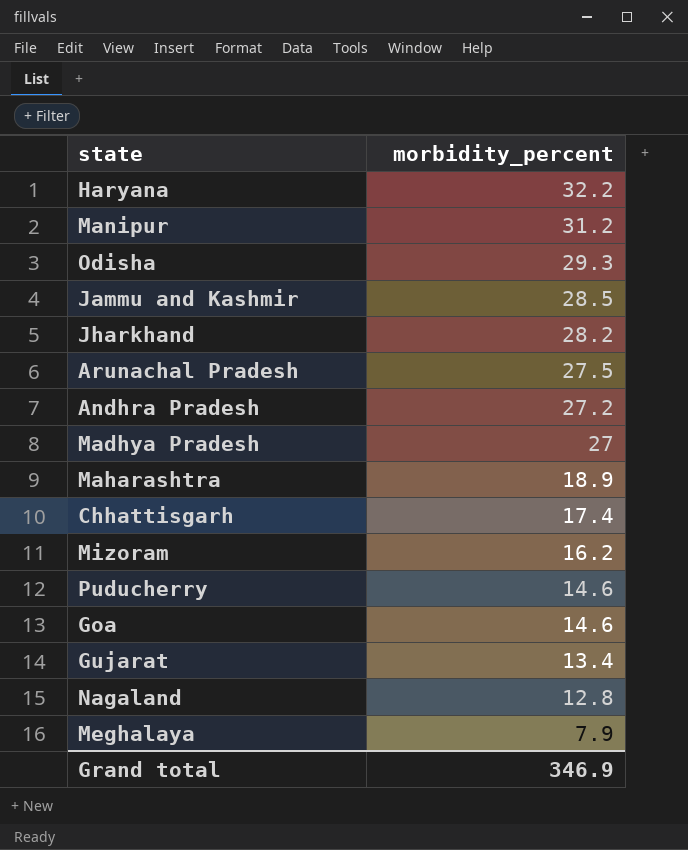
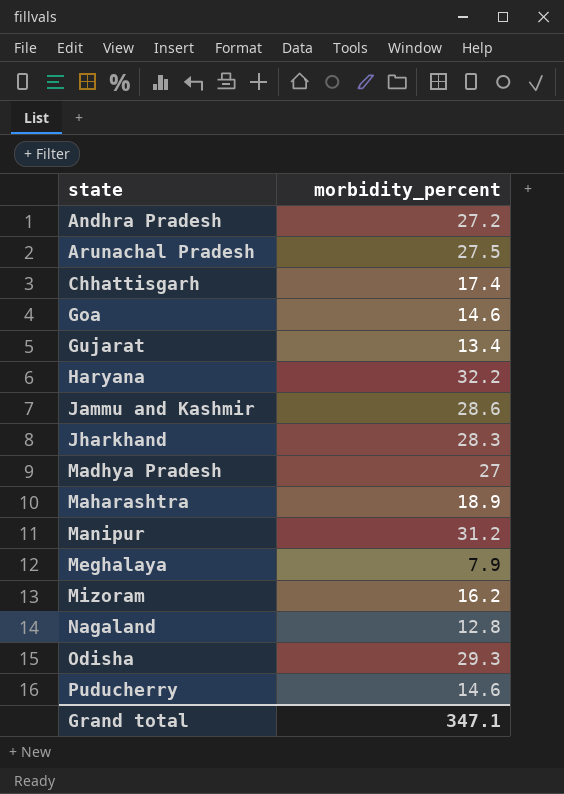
row order: morbidity_percent descending -> state ascending
Jammu and Kashmir | morbidity_percent: 28.5 -> 28.6
Jharkhand | morbidity_percent: 28.2 -> 28.3
Grand total | morbidity_percent: 346.9 -> 347.1

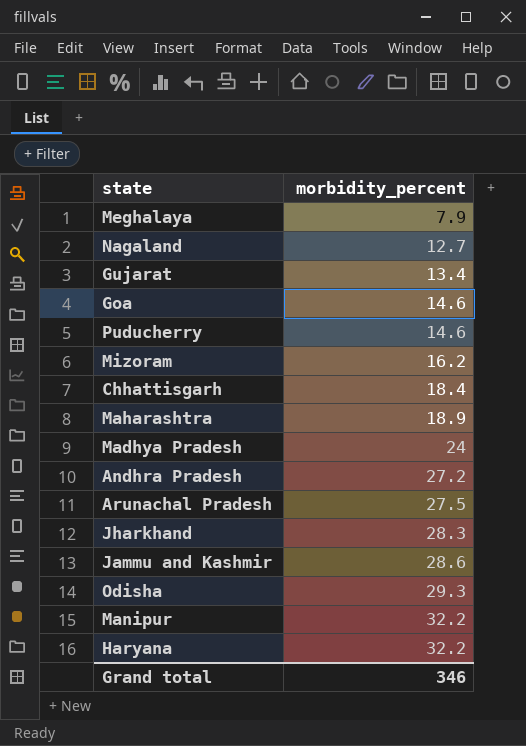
row order: state ascending -> morbidity_percent ascending
Nagaland | morbidity_percent: 12.8 -> 12.7
Chhattisgarh | morbidity_percent: 17.4 -> 18.4
Madhya Pradesh | morbidity_percent: 27 -> 24
Manipur | morbidity_percent: 31.2 -> 32.2
Grand total | morbidity_percent: 347.1 -> 346

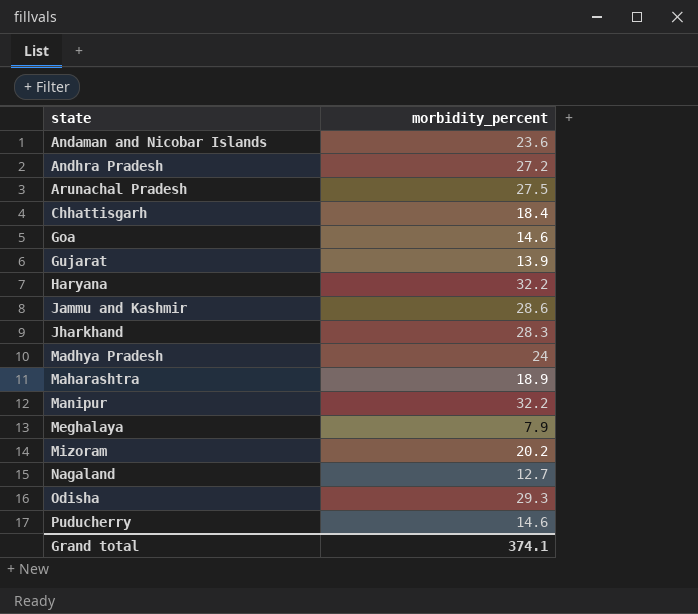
row order: morbidity_percent ascending -> state ascending
row Andaman and Nicobar Islands: none -> 23.6
Gujarat | morbidity_percent: 13.4 -> 13.9
Mizoram | morbidity_percent: 16.2 -> 20.2
Grand total | morbidity_percent: 346 -> 374.1

